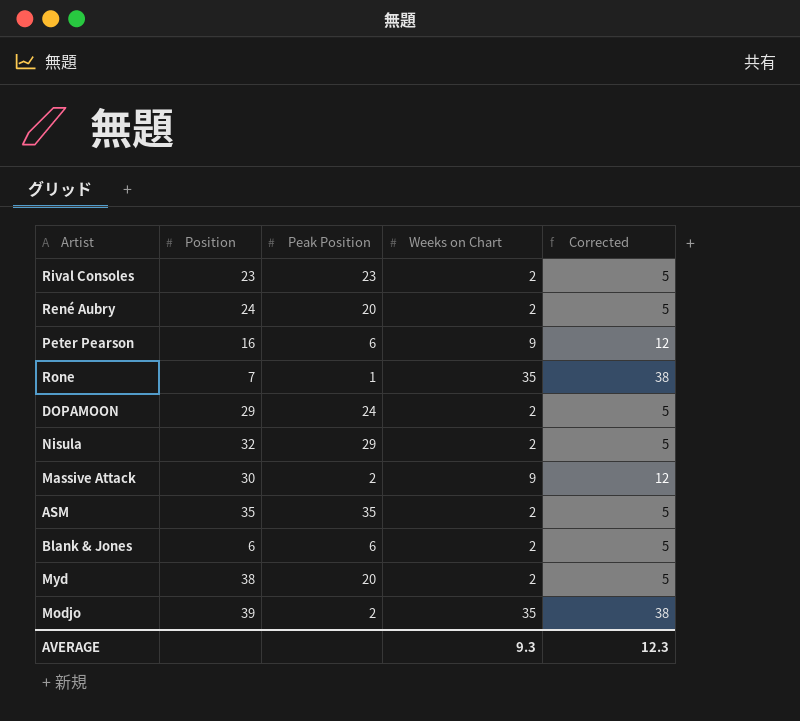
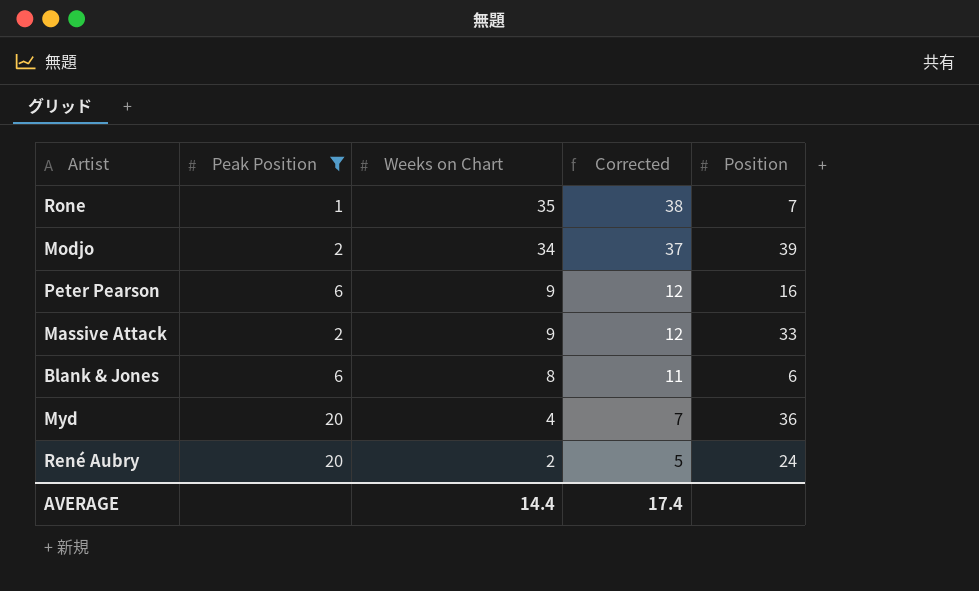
filter: none -> Peak Position <= 20
row order: none -> Weeks on Chart descending
column Position | position: 2 -> 5
Modjo | Weeks on Chart: 35 -> 34
Modjo | Corrected: 38 -> 37
Massive Attack | Position: 30 -> 33
Blank & Jones | Weeks on Chart: 2 -> 8
Blank & Jones | Corrected: 5 -> 11
Myd | Weeks on Chart: 2 -> 4
Myd | Corrected: 5 -> 7
Myd | Position: 38 -> 36
AVERAGE | Weeks on Chart: 9.3 -> 14.4
AVERAGE | Corrected: 12.3 -> 17.4

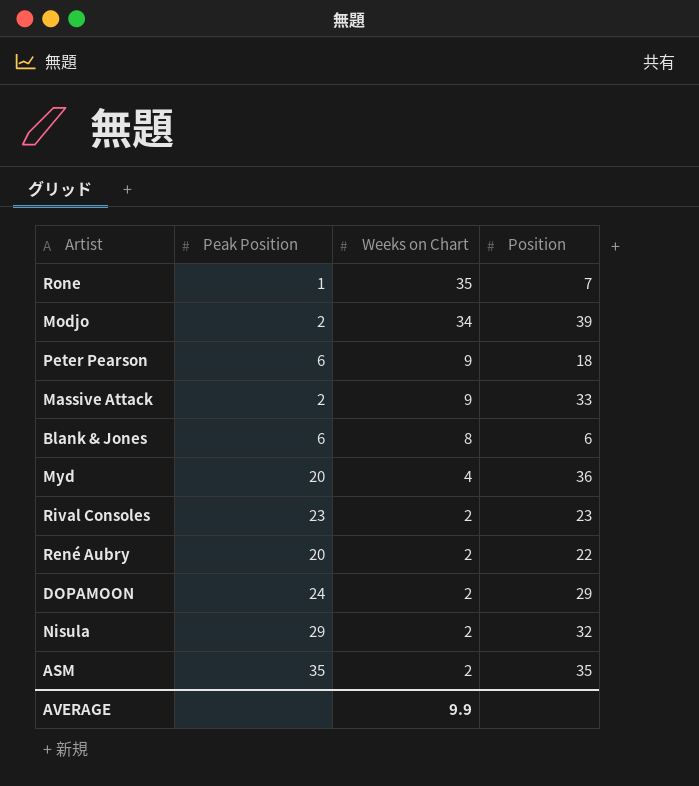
filter: Peak Position <= 20 -> none
column Corrected | formula: [Weeks on Chart] + 3 -> none
Peter Pearson | Position: 16 -> 18
René Aubry | Position: 24 -> 22
AVERAGE | Weeks on Chart: 14.4 -> 9.9

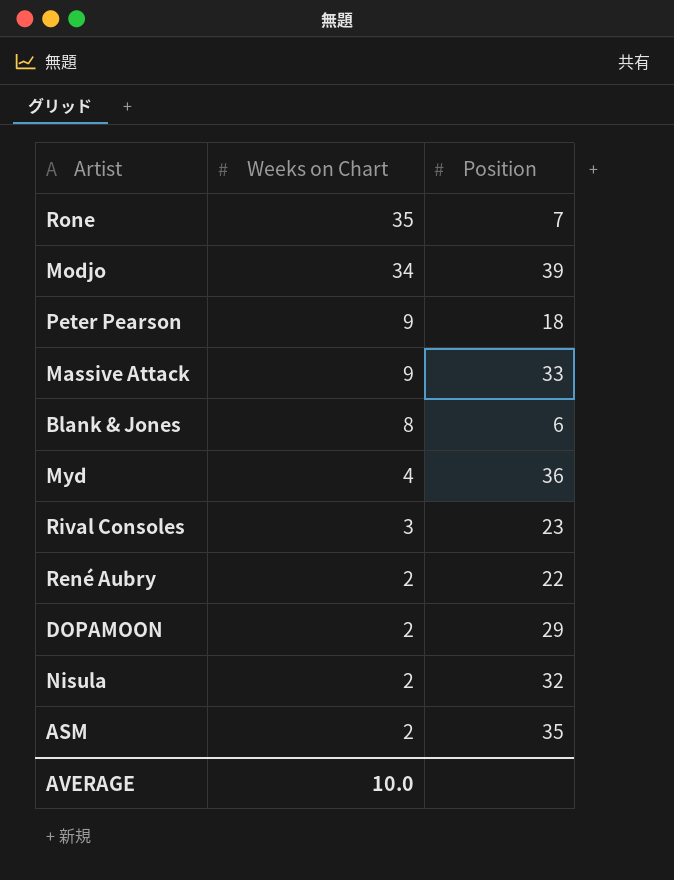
column Peak Position | position: 2 -> none
Rival Consoles | Weeks on Chart: 2 -> 3
AVERAGE | Weeks on Chart: 9.9 -> 10.0

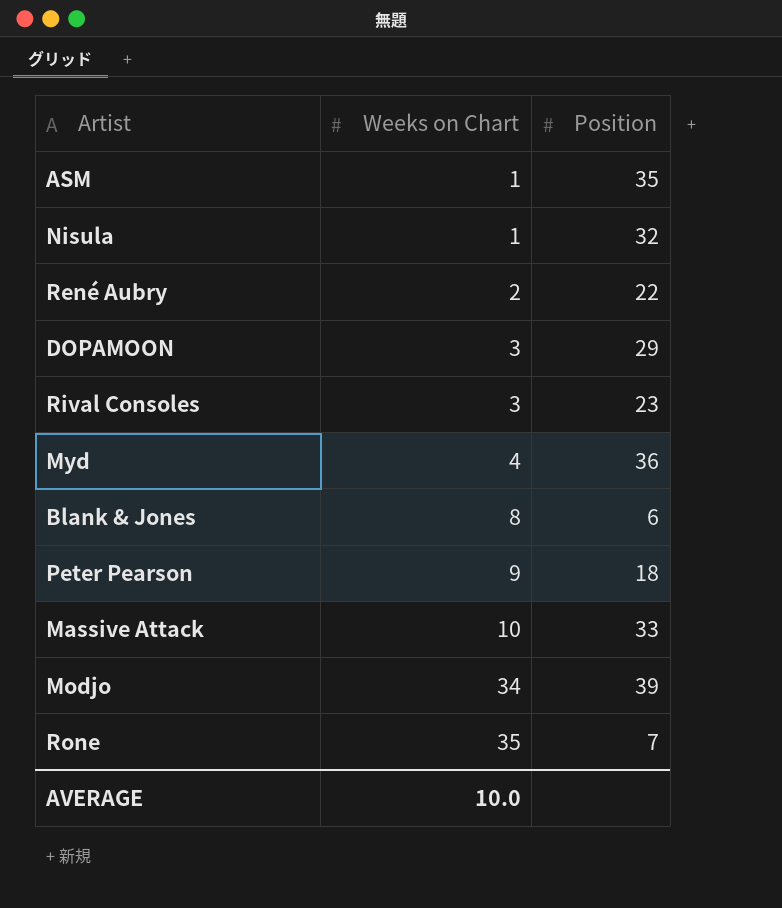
row order: Weeks on Chart descending -> Weeks on Chart ascending
ASM | Weeks on Chart: 2 -> 1
Nisula | Weeks on Chart: 2 -> 1
DOPAMOON | Weeks on Chart: 2 -> 3
Massive Attack | Weeks on Chart: 9 -> 10

